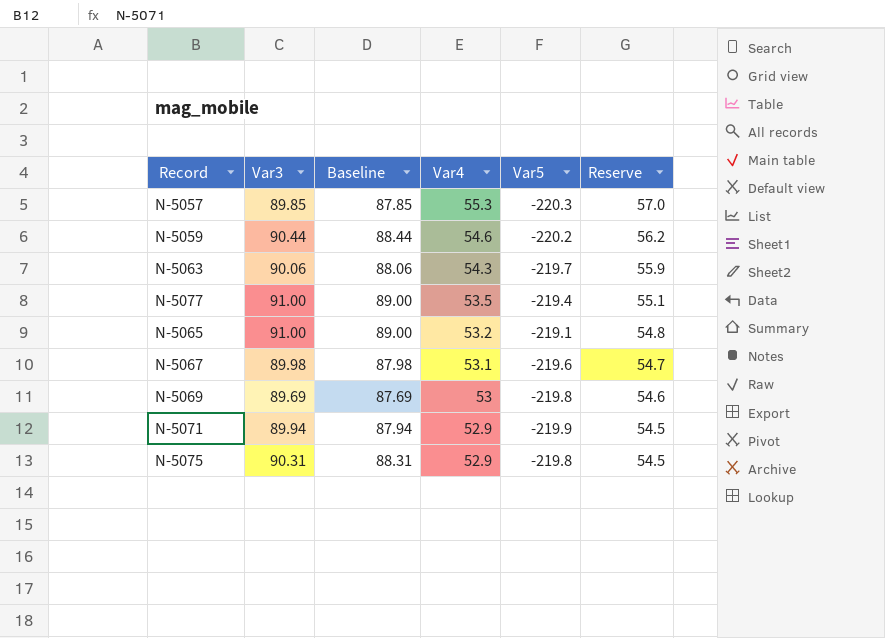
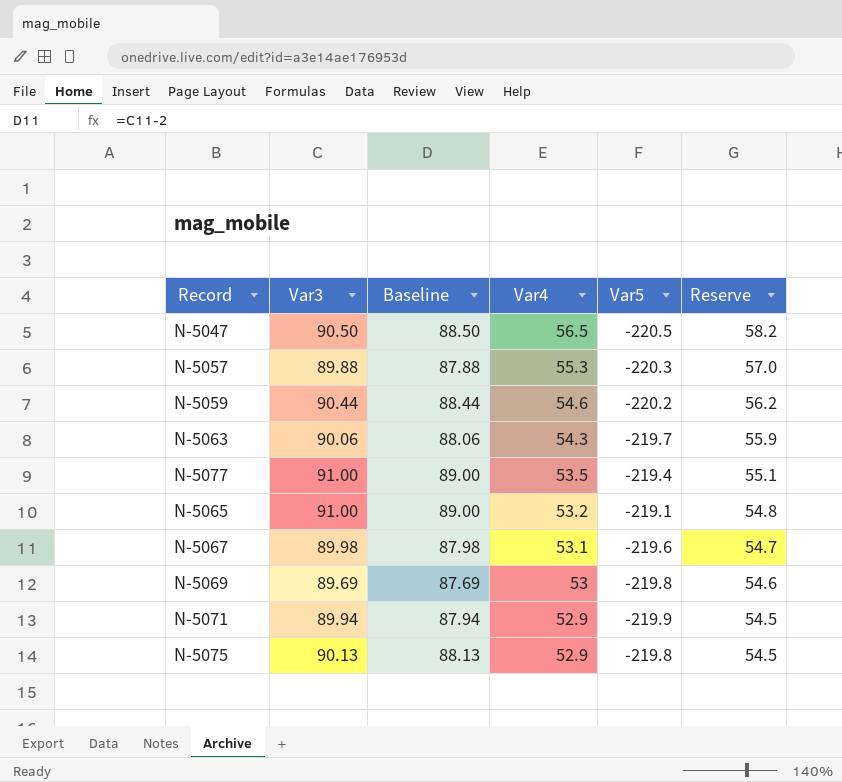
row N-5047: none -> 90.50 | 88.50 | 56.5 | -220.5 | 58.2
N-5057 | Var3: 89.85 -> 89.88
N-5057 | Baseline: 87.85 -> 87.88
N-5075 | Var3: 90.31 -> 90.13
N-5075 | Baseline: 88.31 -> 88.13

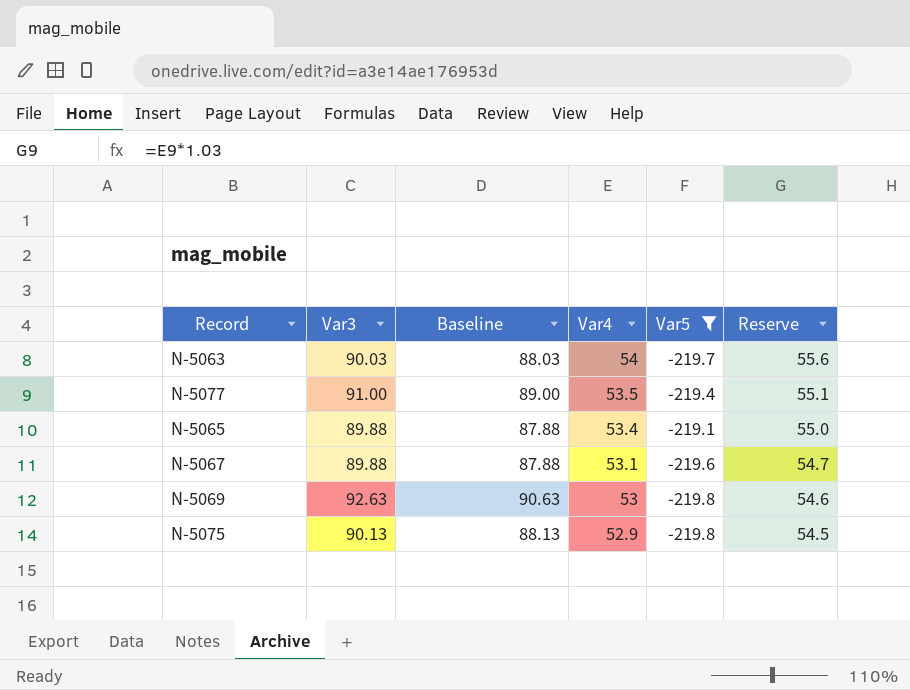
filter: none -> Var5 >= -219.8
N-5063 | Var3: 90.06 -> 90.03
N-5063 | Baseline: 88.06 -> 88.03
N-5063 | Var4: 54.3 -> 54
N-5063 | Reserve: 55.9 -> 55.6
N-5065 | Var3: 91.00 -> 89.88
N-5065 | Baseline: 89.00 -> 87.88
N-5065 | Var4: 53.2 -> 53.4
N-5065 | Reserve: 54.8 -> 55.0
N-5067 | Var3: 89.98 -> 89.88
N-5067 | Baseline: 87.98 -> 87.88
N-5069 | Var3: 89.69 -> 92.63
N-5069 | Baseline: 87.69 -> 90.63

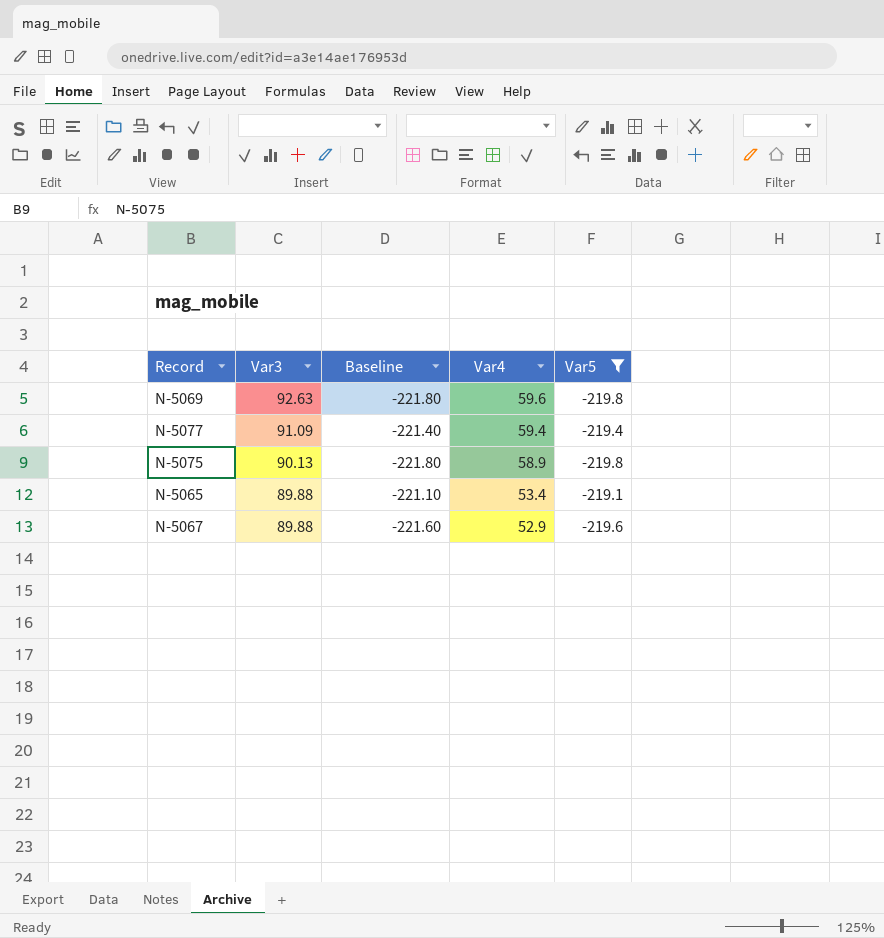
row order: Var4 descending -> Var3 descending
column Reserve | formula: [Var4] * 1.03 -> none
column Baseline | formula: [Var3] - 2 -> [Var5] - 2
row N-5063: 90.03 | 88.03 | 54 | -219.7 | 55.6 -> none
N-5069 | Var4: 53 -> 59.6
N-5077 | Var3: 91.00 -> 91.09
N-5077 | Var4: 53.5 -> 59.4
N-5075 | Var4: 52.9 -> 58.9
N-5067 | Var4: 53.1 -> 52.9

